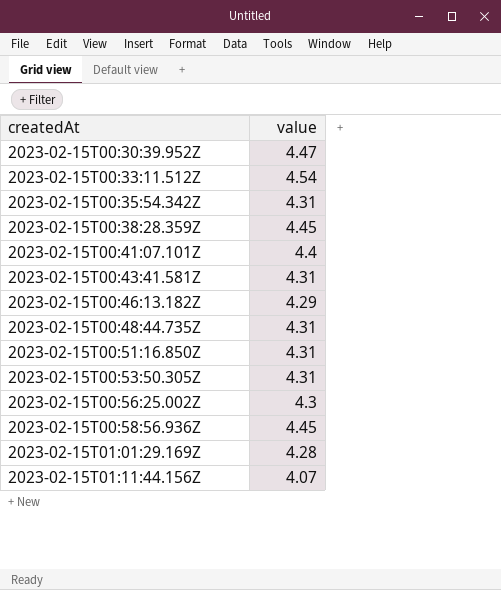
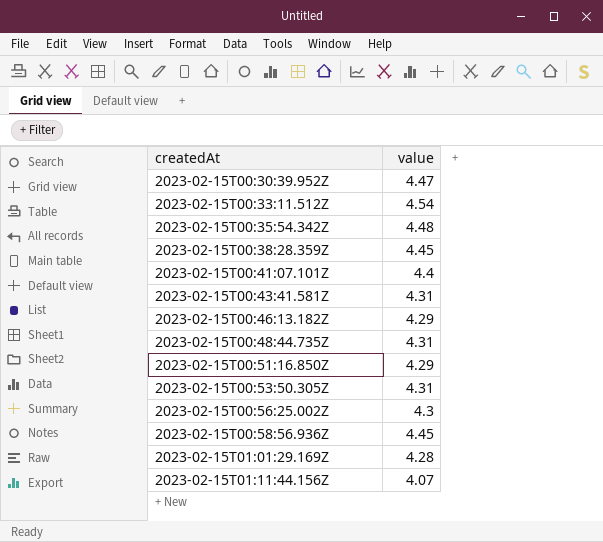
2023-02-15T00:35:54.342Z | value: 4.31 -> 4.48
2023-02-15T00:51:16.850Z | value: 4.31 -> 4.29

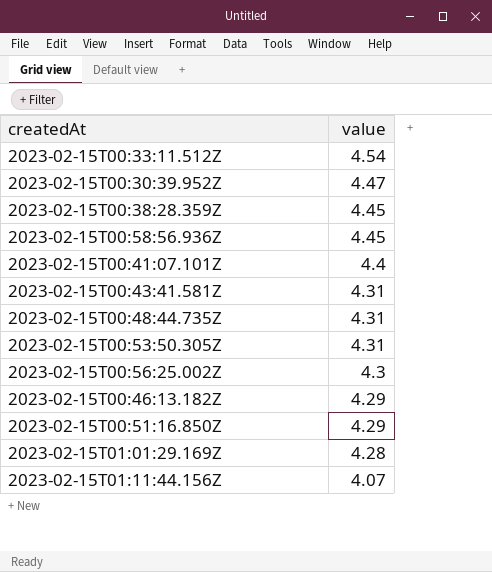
row order: createdAt ascending -> value descending
row 2023-02-15T00:35:54.342Z: 4.48 -> none

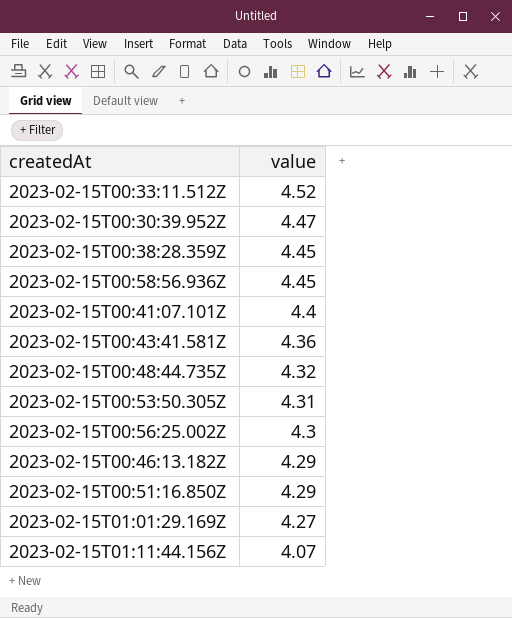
2023-02-15T00:33:11.512Z | value: 4.54 -> 4.52
2023-02-15T00:43:41.581Z | value: 4.31 -> 4.36
2023-02-15T00:48:44.735Z | value: 4.31 -> 4.32
2023-02-15T01:01:29.169Z | value: 4.28 -> 4.27

